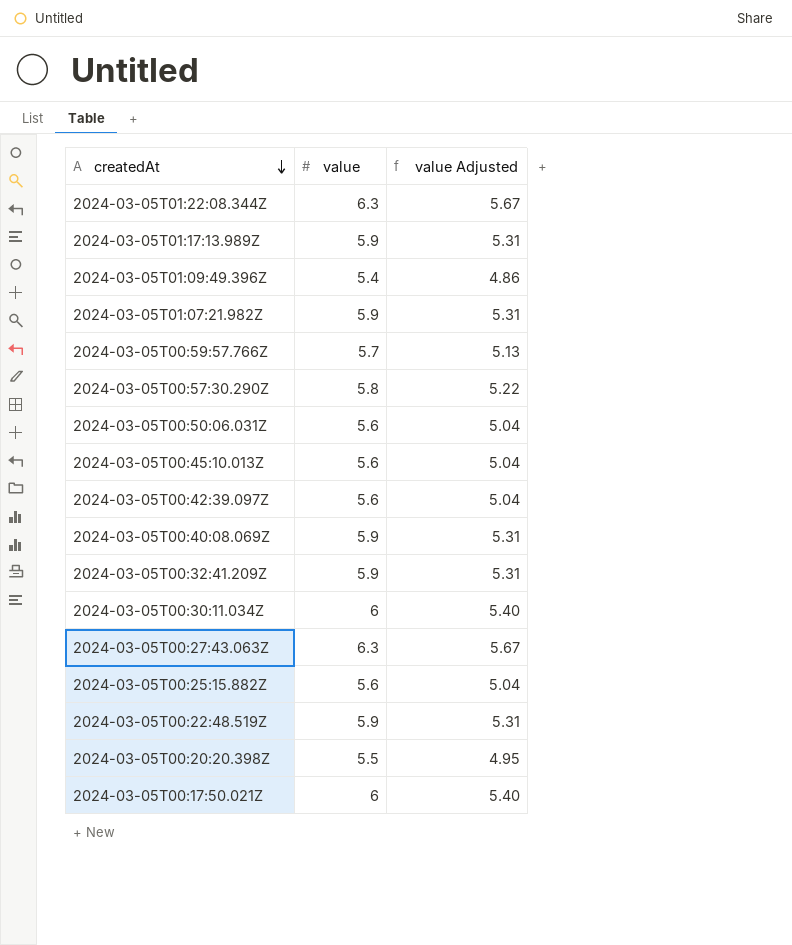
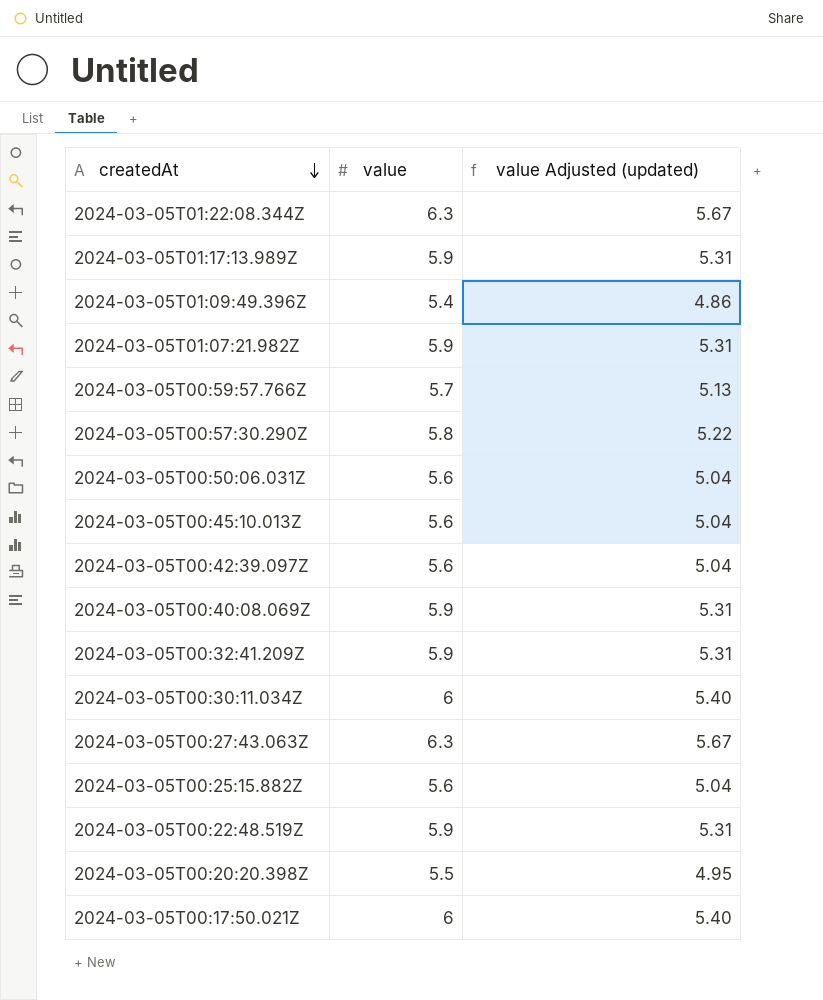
column name: value Adjusted -> value Adjusted (updated)

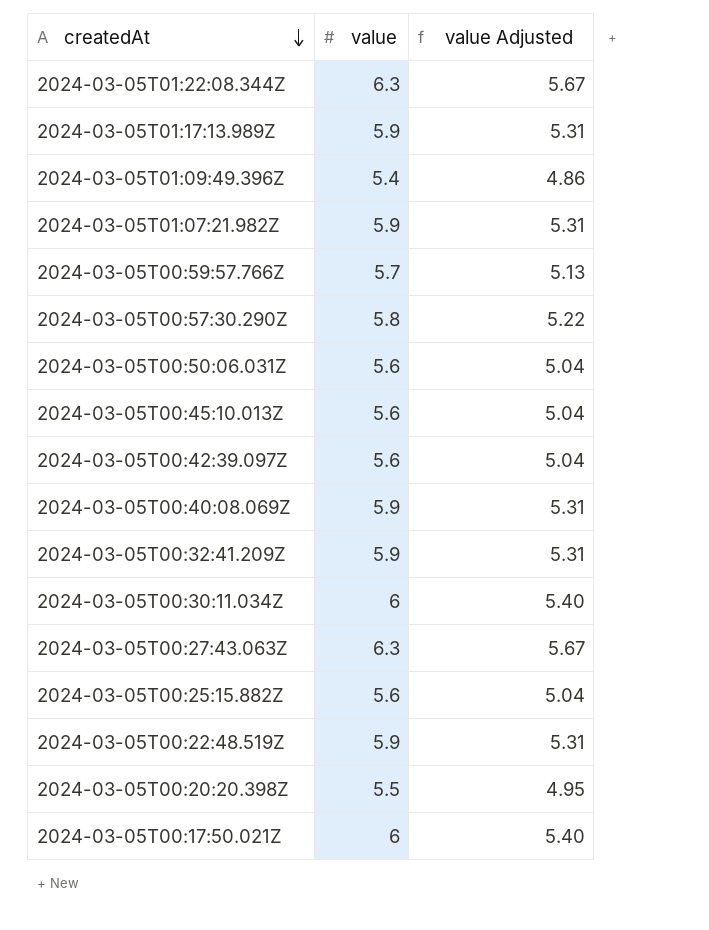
column name: value Adjusted (updated) -> value Adjusted

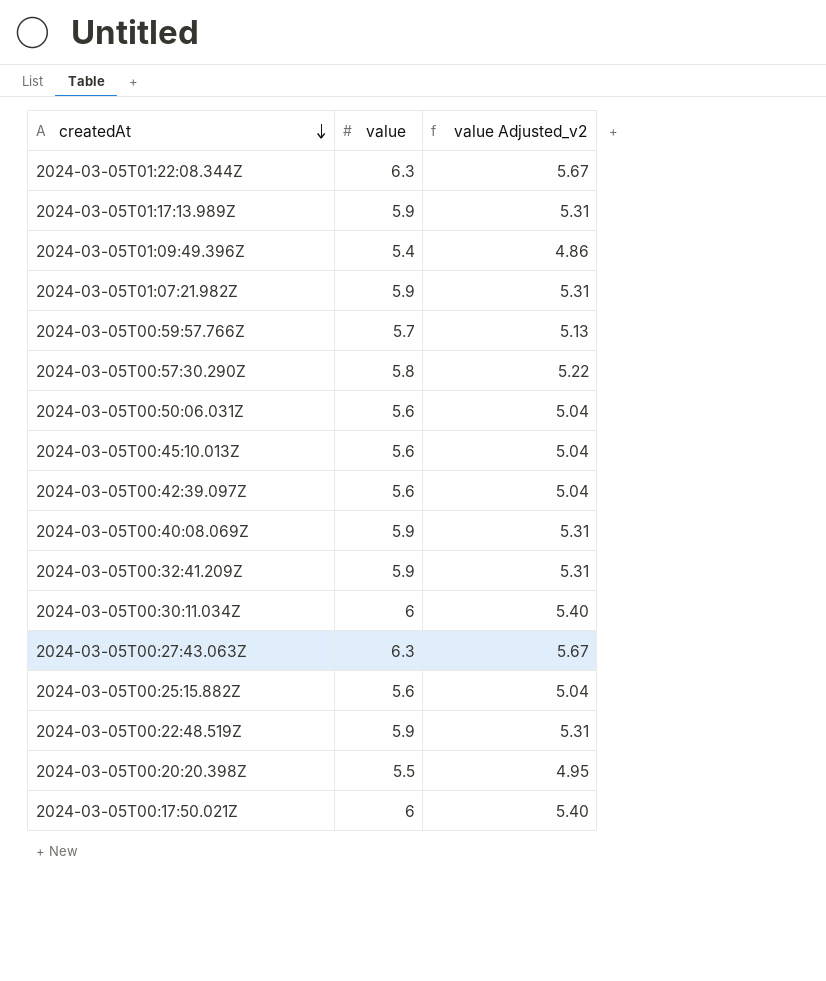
column name: value Adjusted -> value Adjusted_v2

